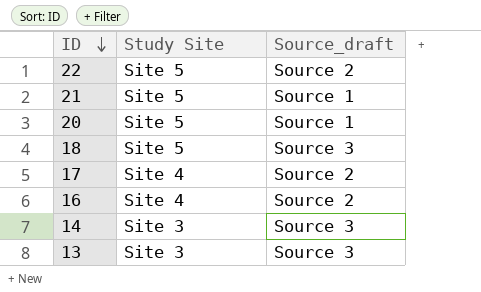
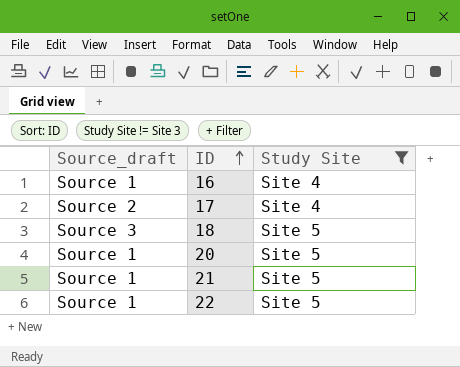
filter: none -> Study Site != Site 3
row order: ID descending -> ID ascending
column Source_draft | position: 3 -> 1
16 | Source_draft: Source 2 -> Source 1
22 | Source_draft: Source 2 -> Source 1

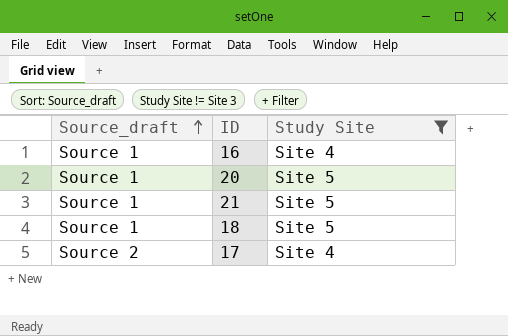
row order: ID ascending -> Source_draft ascending
row 22: Source 1 | Site 5 -> none
18 | Source_draft: Source 3 -> Source 1

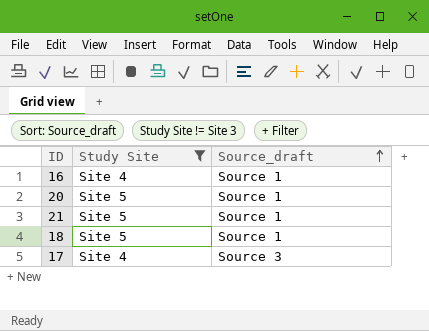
column Source_draft | position: 1 -> 3
17 | Source_draft: Source 2 -> Source 3

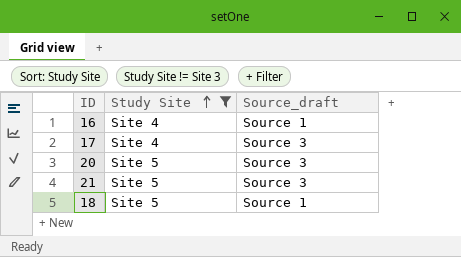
row order: Source_draft ascending -> Study Site ascending
20 | Source_draft: Source 1 -> Source 3
21 | Source_draft: Source 1 -> Source 3

